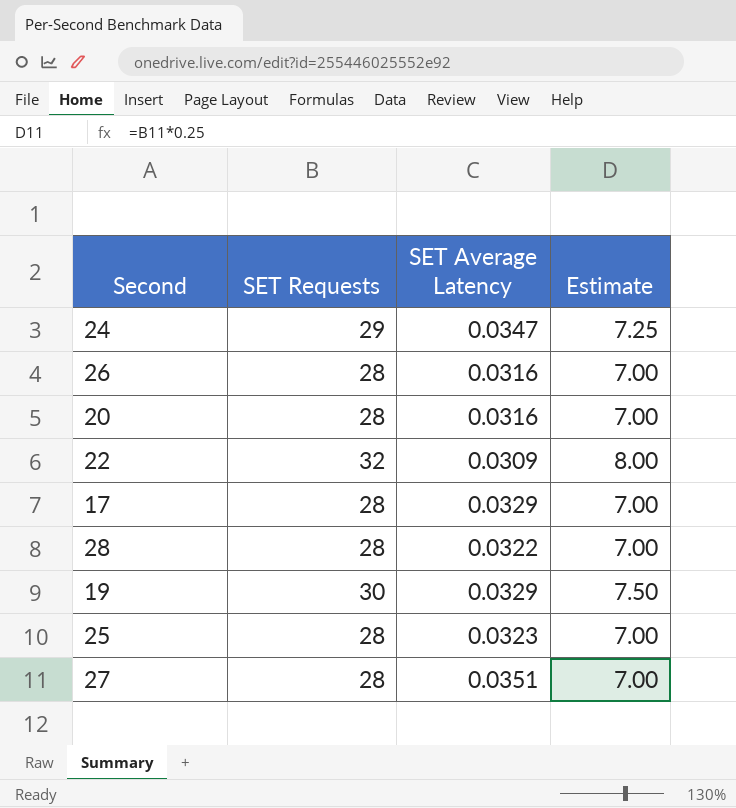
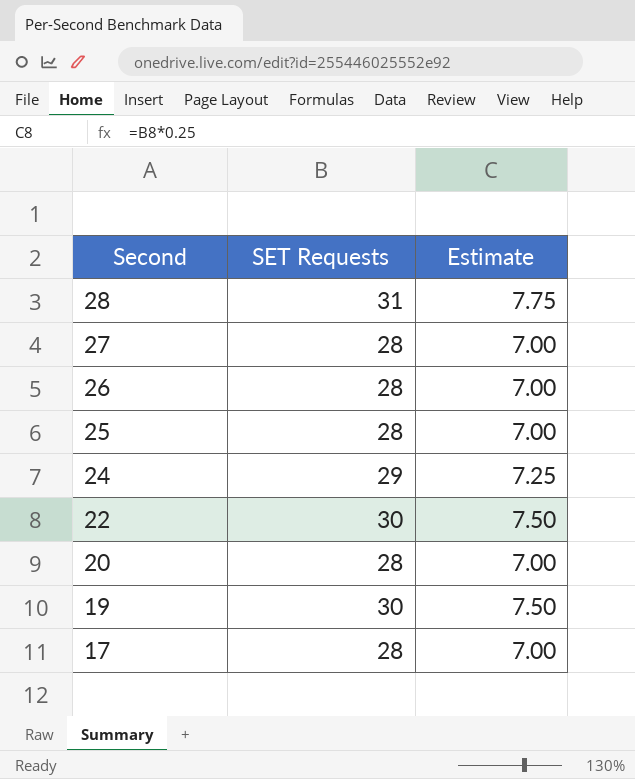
row order: none -> Second descending
column SET Average Latency | position: 3 -> none
28 | SET Requests: 28 -> 31
28 | Estimate: 7.00 -> 7.75
22 | SET Requests: 32 -> 30
22 | Estimate: 8.00 -> 7.50

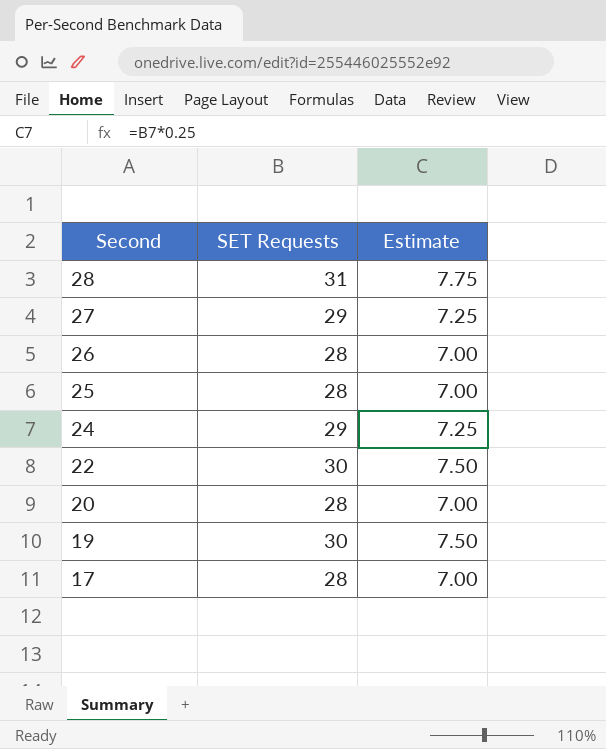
27 | SET Requests: 28 -> 29
27 | Estimate: 7.00 -> 7.25

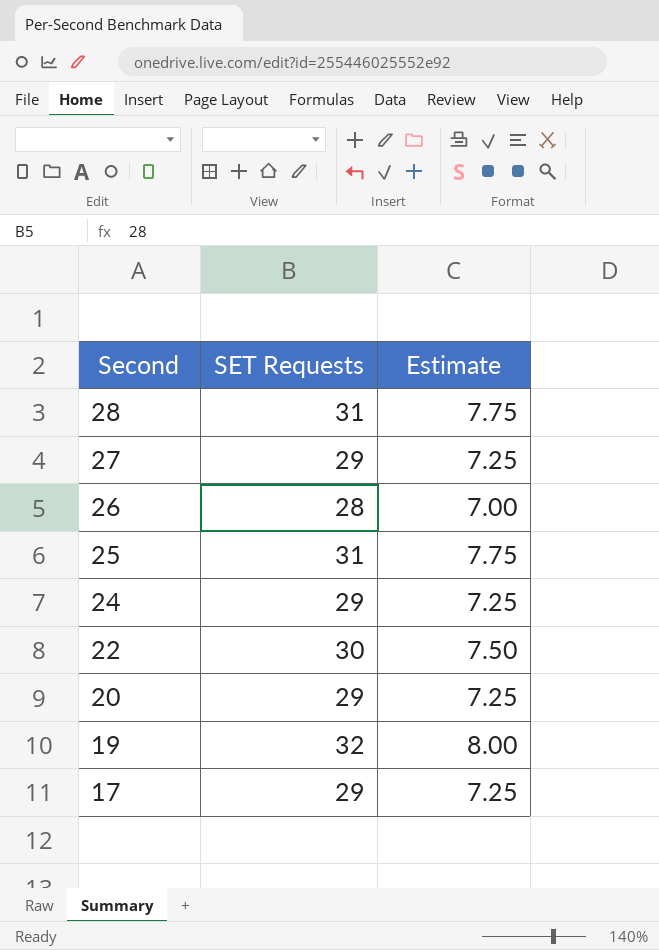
25 | SET Requests: 28 -> 31
25 | Estimate: 7.00 -> 7.75
20 | SET Requests: 28 -> 29
20 | Estimate: 7.00 -> 7.25
19 | SET Requests: 30 -> 32
19 | Estimate: 7.50 -> 8.00
17 | SET Requests: 28 -> 29
17 | Estimate: 7.00 -> 7.25

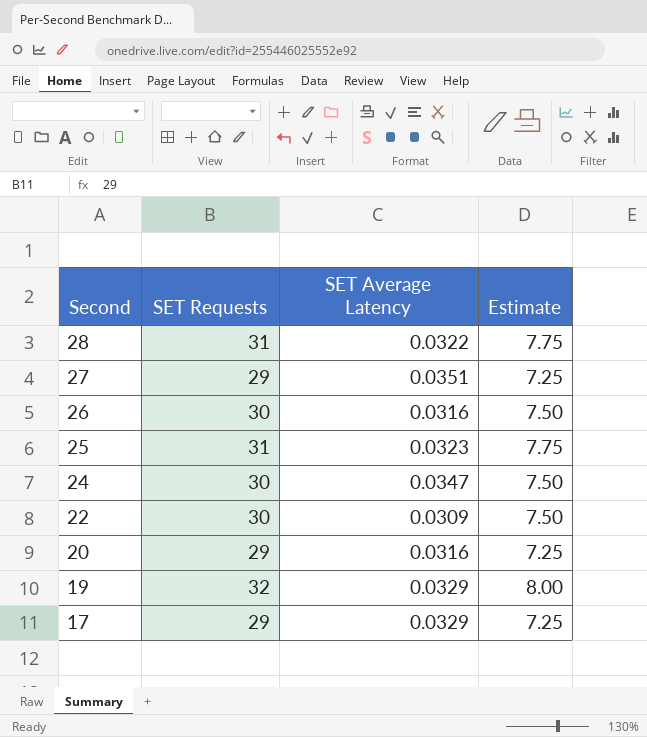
column SET Average Latency | position: none -> 3
26 | SET Requests: 28 -> 30
26 | Estimate: 7.00 -> 7.50
24 | SET Requests: 29 -> 30
24 | Estimate: 7.25 -> 7.50

